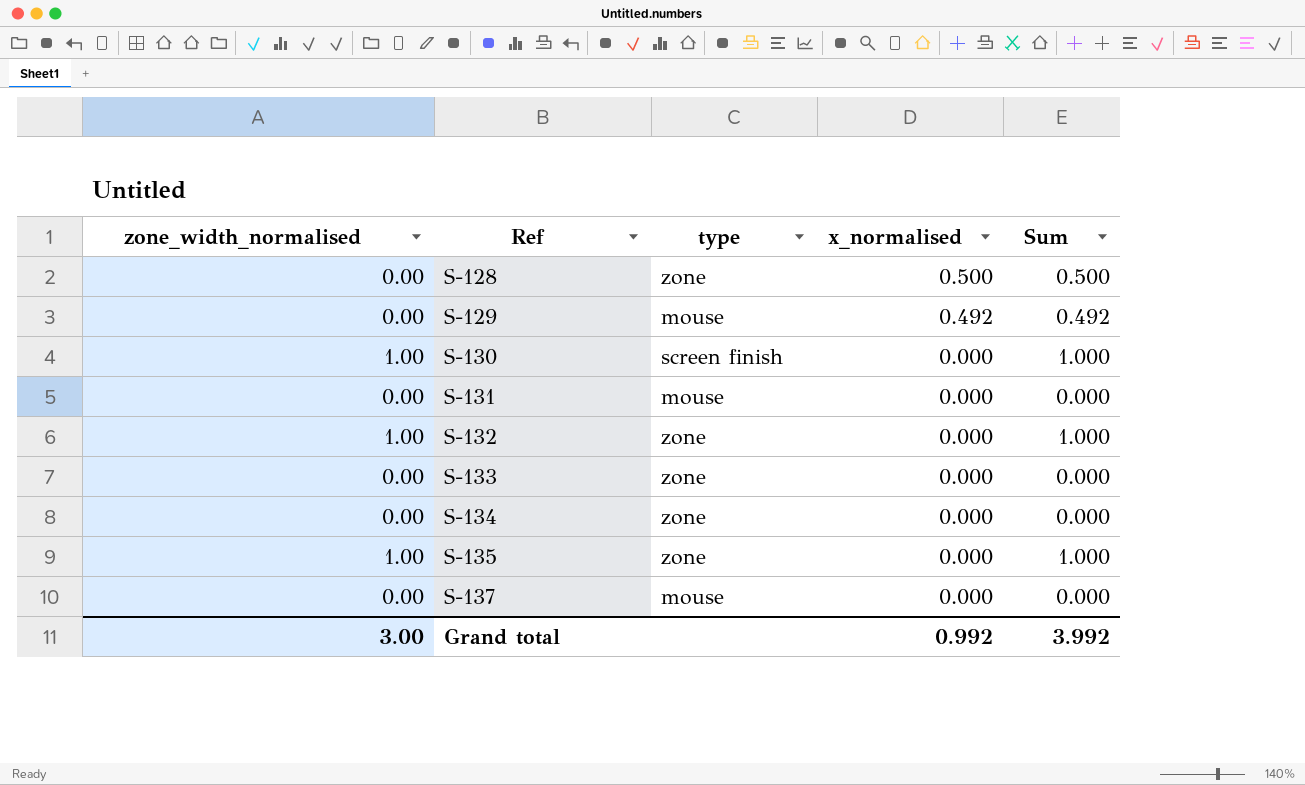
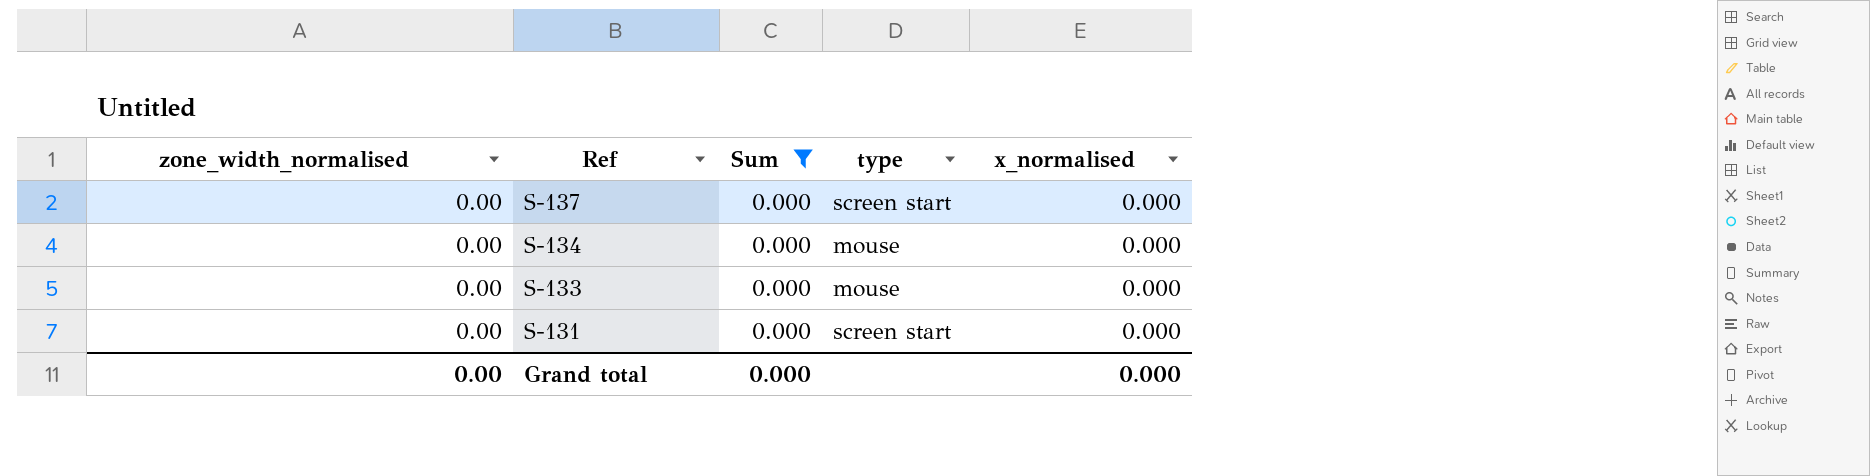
filter: none -> Sum = 0.000
row order: Ref ascending -> Ref descending
column Sum | position: 5 -> 3
S-137 | type: mouse -> screen start
S-134 | type: zone -> mouse
S-133 | type: zone -> mouse
S-131 | type: mouse -> screen start
Grand total | zone_width_normalised: 3.00 -> 0.00
Grand total | Sum: 3.992 -> 0.000
Grand total | x_normalised: 0.992 -> 0.000

